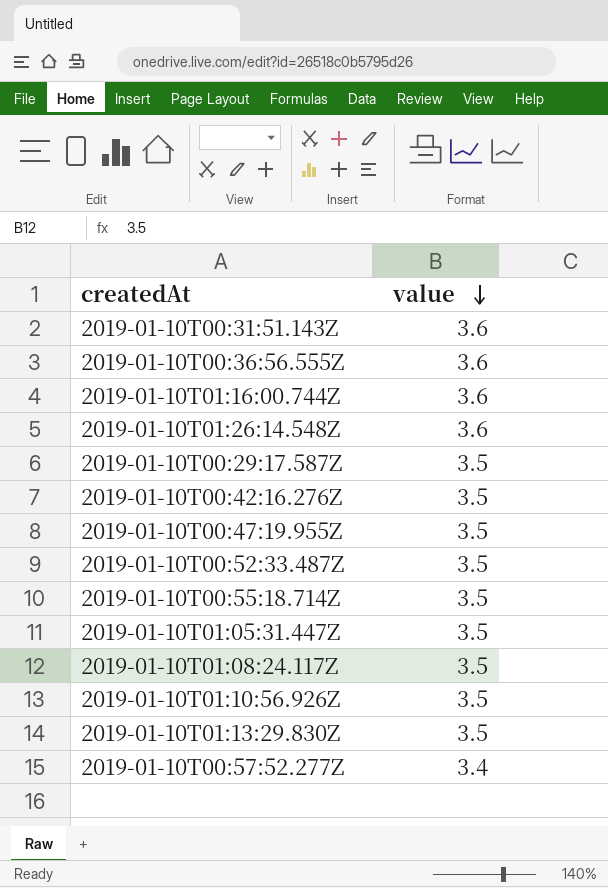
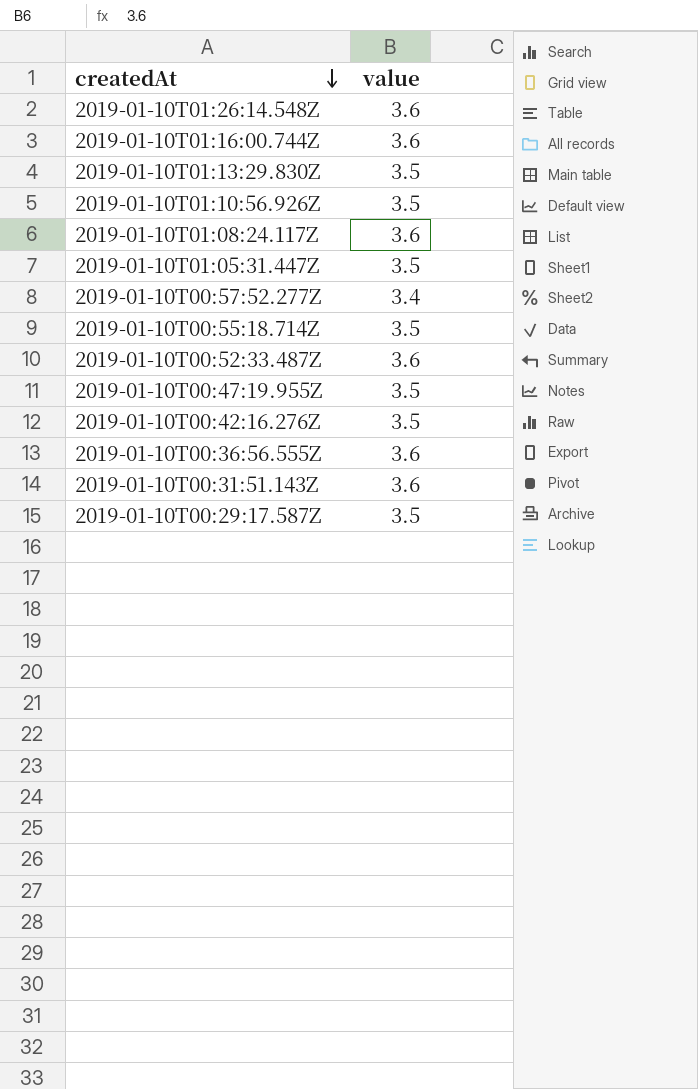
row order: value descending -> createdAt descending
2019-01-10T01:08:24.117Z | value: 3.5 -> 3.6
2019-01-10T00:52:33.487Z | value: 3.5 -> 3.6

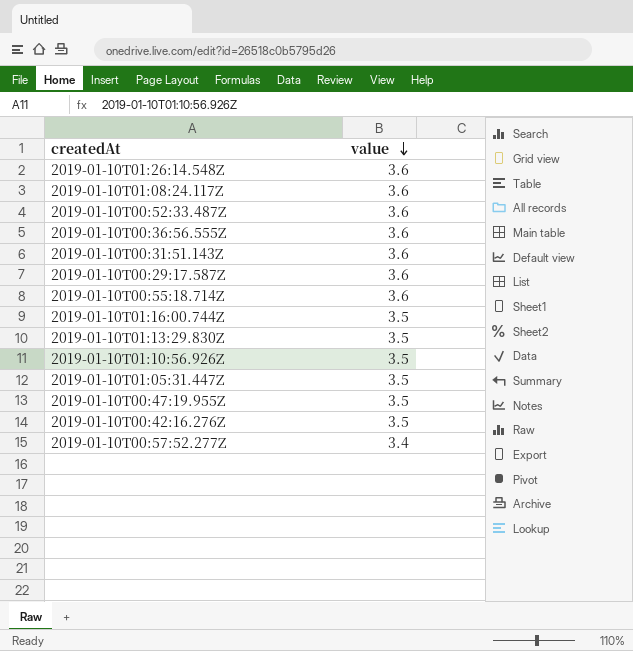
row order: createdAt descending -> value descending
2019-01-10T00:29:17.587Z | value: 3.5 -> 3.6
2019-01-10T00:55:18.714Z | value: 3.5 -> 3.6
2019-01-10T01:16:00.744Z | value: 3.6 -> 3.5

